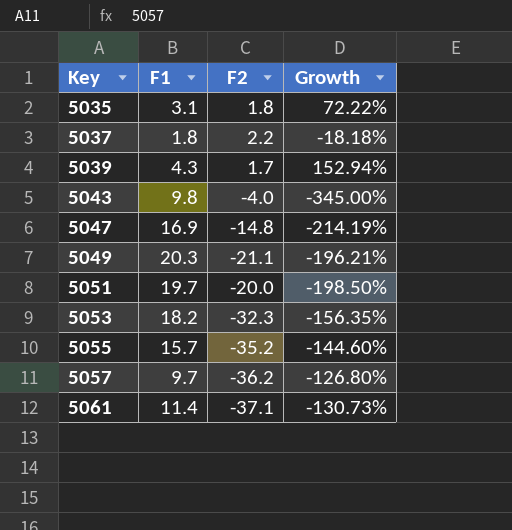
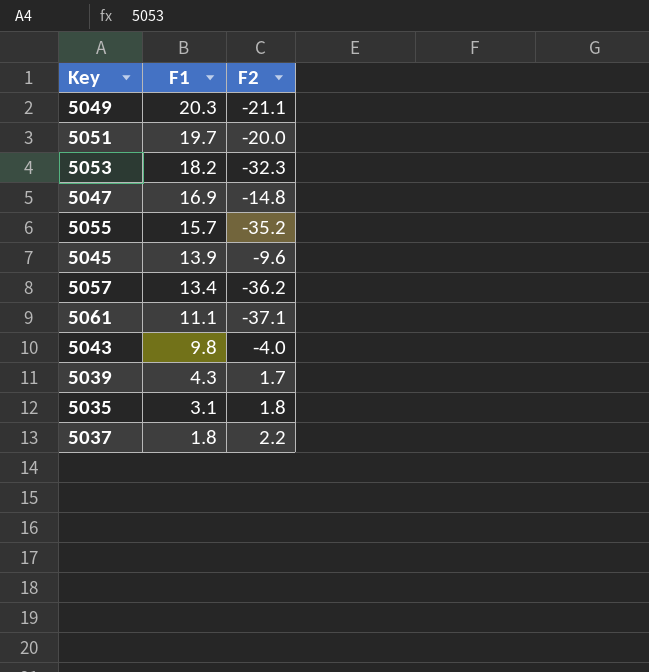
row order: Key ascending -> F1 descending
column Growth | formula: ([F1] - [F2]) / [F2] -> none
row 5045: none -> 13.9 | -9.6
5057 | F1: 9.7 -> 13.4
5061 | F1: 11.4 -> 11.1

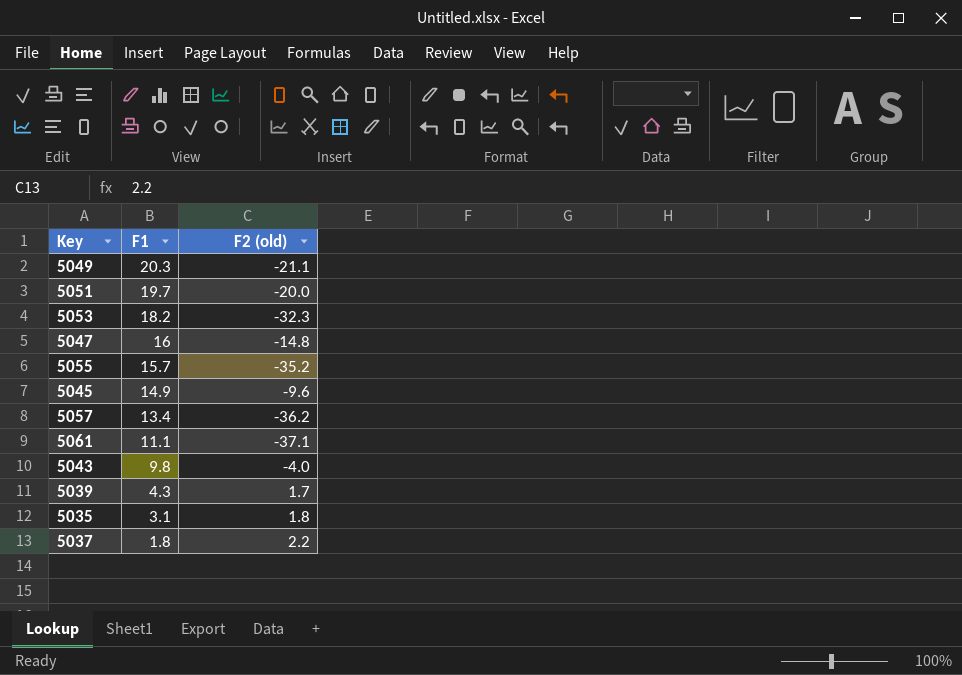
column name: F2 -> F2 (old)
5047 | F1: 16.9 -> 16
5045 | F1: 13.9 -> 14.9

